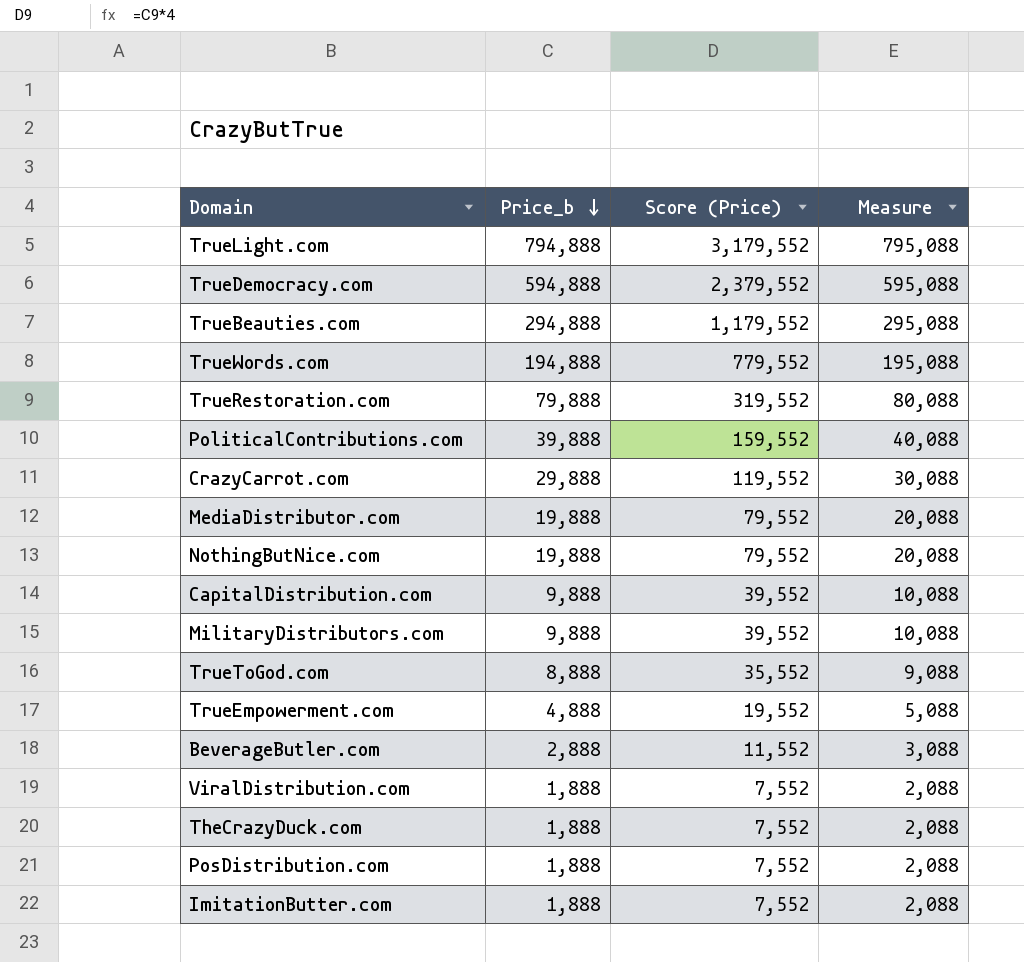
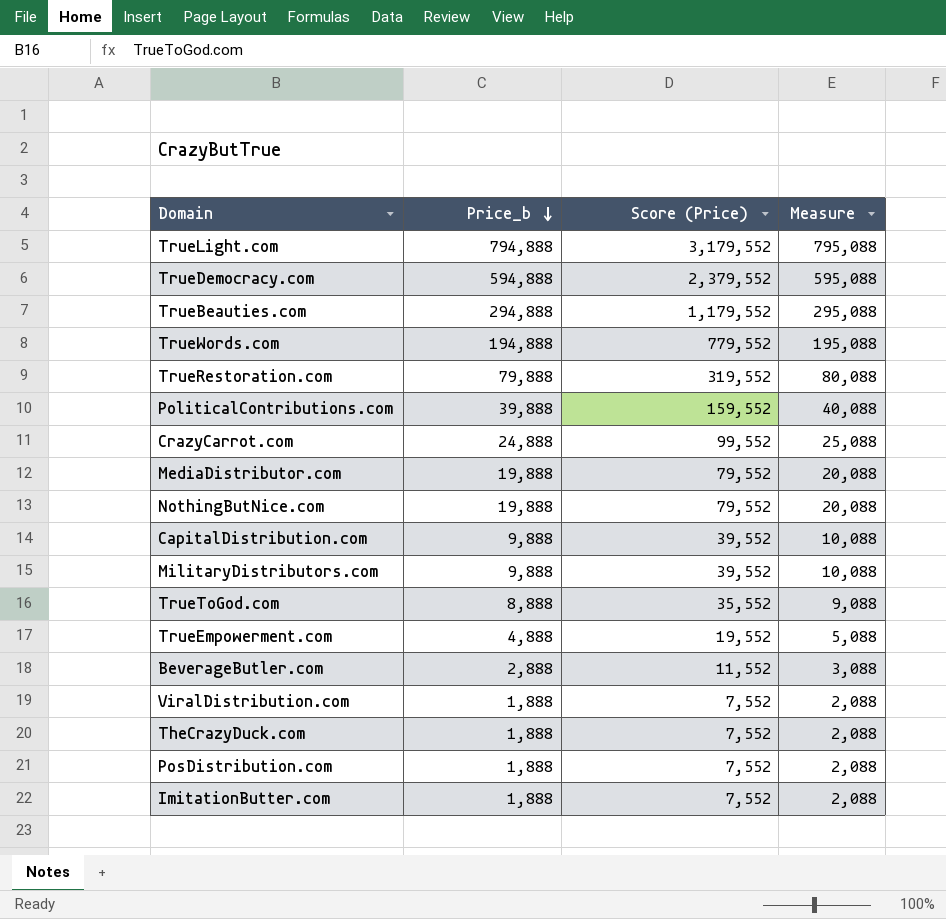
CrazyCarrot.com | Price_b: 29,888 -> 24,888
CrazyCarrot.com | Score (Price): 119,552 -> 99,552
CrazyCarrot.com | Measure: 30,088 -> 25,088

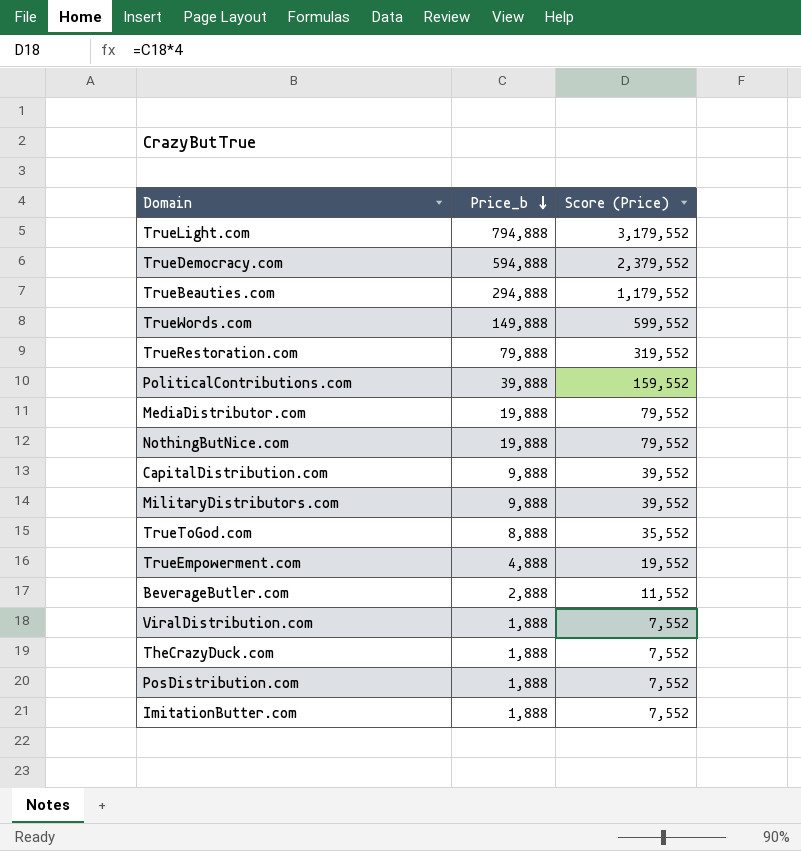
column Measure | formula: [Price_b] + 200 -> none
row CrazyCarrot.com: 24,888 | 99,552 | 25,088 -> none
TrueWords.com | Price_b: 194,888 -> 149,888
TrueWords.com | Score (Price): 779,552 -> 599,552

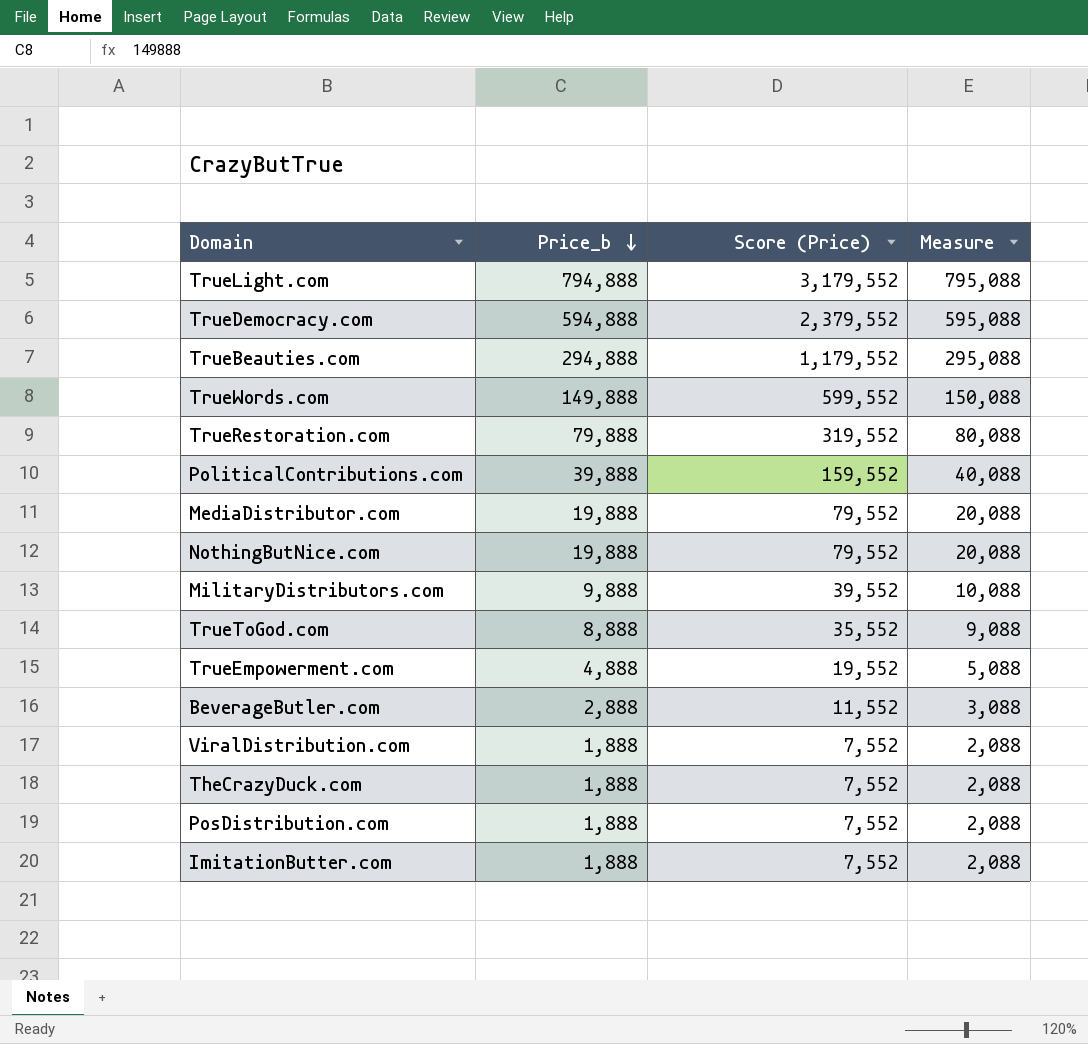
column Measure | formula: none -> [Price_b] + 200
row CapitalDistribution.com: 9,888 | 39,552 -> none

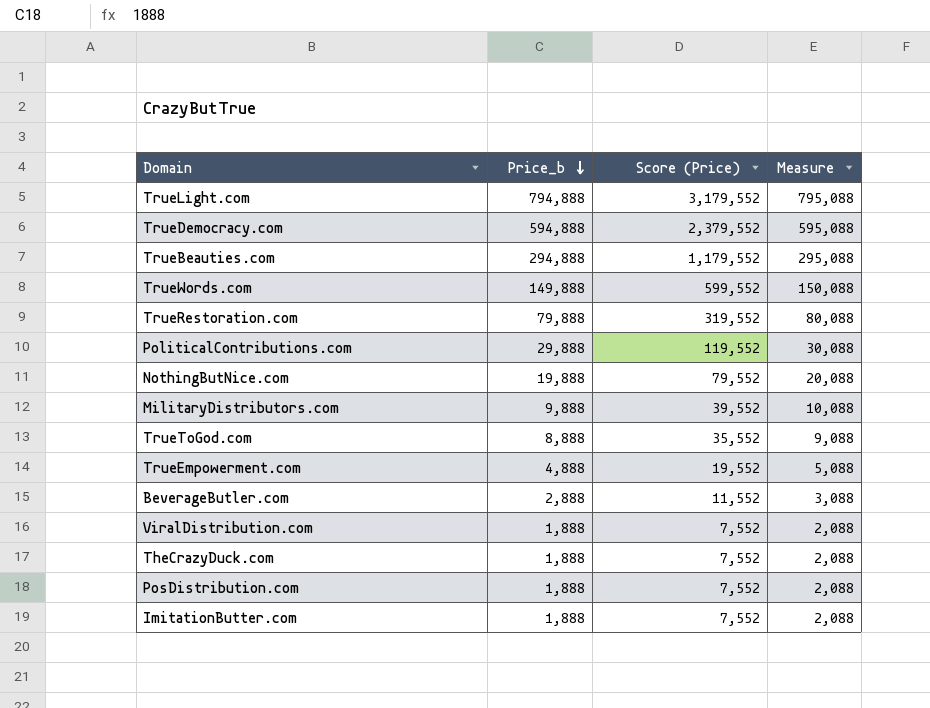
row MediaDistributor.com: 19,888 | 79,552 | 20,088 -> none
PoliticalContributions.com | Price_b: 39,888 -> 29,888
PoliticalContributions.com | Score (Price): 159,552 -> 119,552
PoliticalContributions.com | Measure: 40,088 -> 30,088

